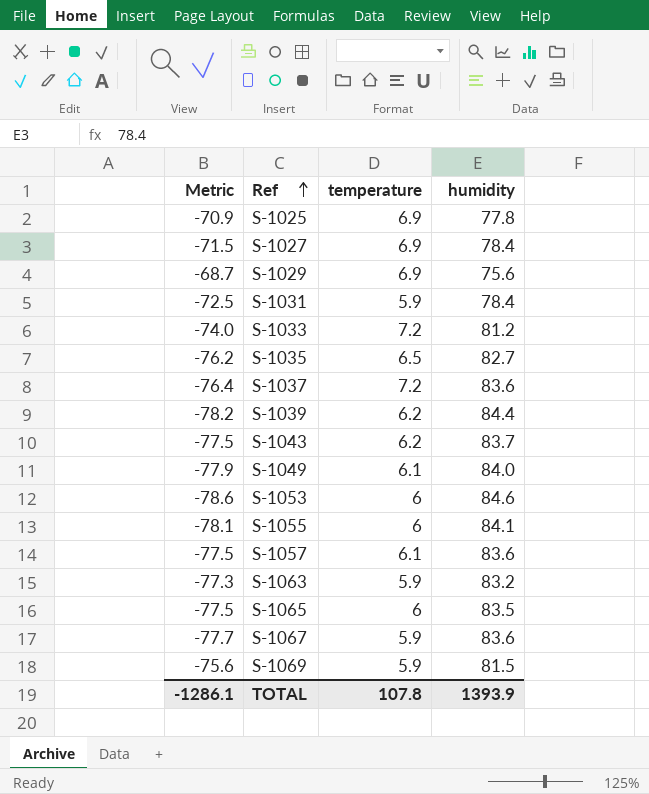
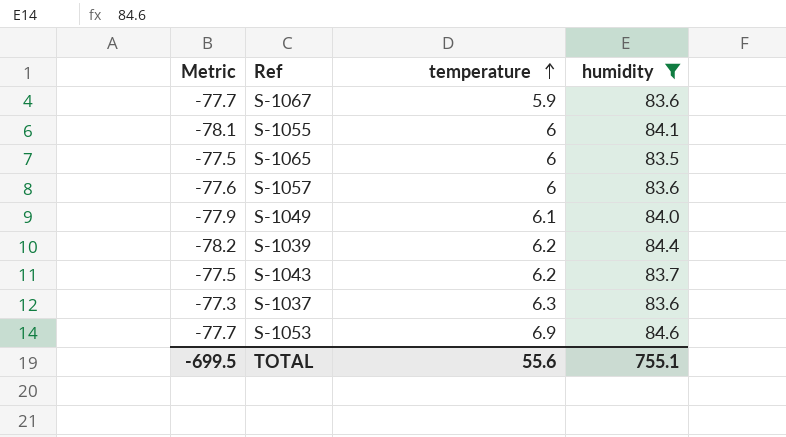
filter: none -> humidity >= 83.5
row order: Ref ascending -> temperature ascending
S-1057 | Metric: -77.5 -> -77.6
S-1057 | temperature: 6.1 -> 6
S-1037 | Metric: -76.4 -> -77.3
S-1037 | temperature: 7.2 -> 6.3
S-1053 | Metric: -78.6 -> -77.7
S-1053 | temperature: 6 -> 6.9
TOTAL | Metric: -1286.1 -> -699.5
TOTAL | temperature: 107.8 -> 55.6
TOTAL | humidity: 1393.9 -> 755.1

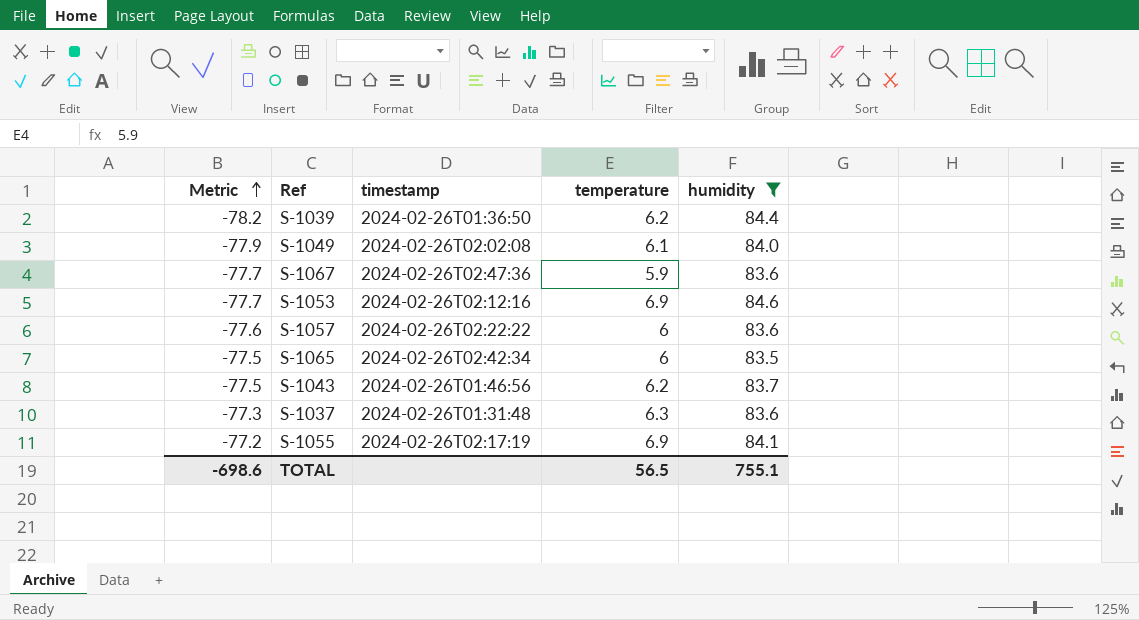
row order: temperature ascending -> Metric ascending
column timestamp | position: none -> 3
S-1055 | Metric: -78.1 -> -77.2
S-1055 | temperature: 6 -> 6.9
TOTAL | Metric: -699.5 -> -698.6
TOTAL | temperature: 55.6 -> 56.5

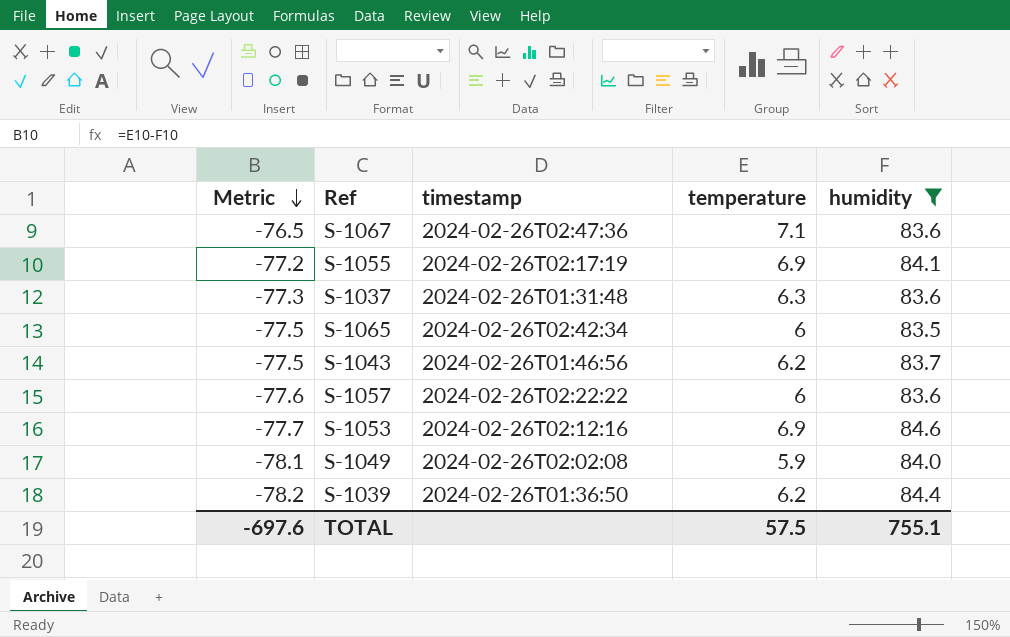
row order: Metric ascending -> Metric descending
S-1067 | Metric: -77.7 -> -76.5
S-1067 | temperature: 5.9 -> 7.1
S-1049 | Metric: -77.9 -> -78.1
S-1049 | temperature: 6.1 -> 5.9
TOTAL | Metric: -698.6 -> -697.6
TOTAL | temperature: 56.5 -> 57.5

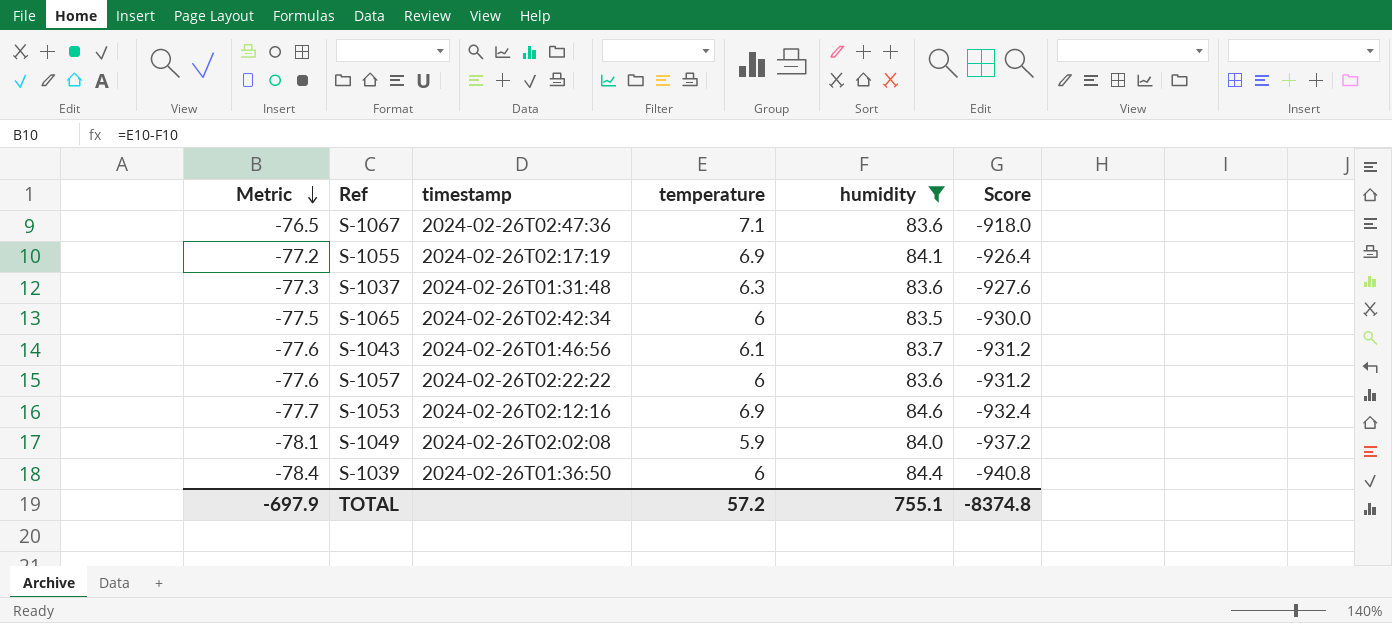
column Score | formula: none -> [Metric] * 12
S-1043 | Metric: -77.5 -> -77.6
S-1043 | temperature: 6.2 -> 6.1
S-1039 | Metric: -78.2 -> -78.4
S-1039 | temperature: 6.2 -> 6
TOTAL | Metric: -697.6 -> -697.9
TOTAL | temperature: 57.5 -> 57.2

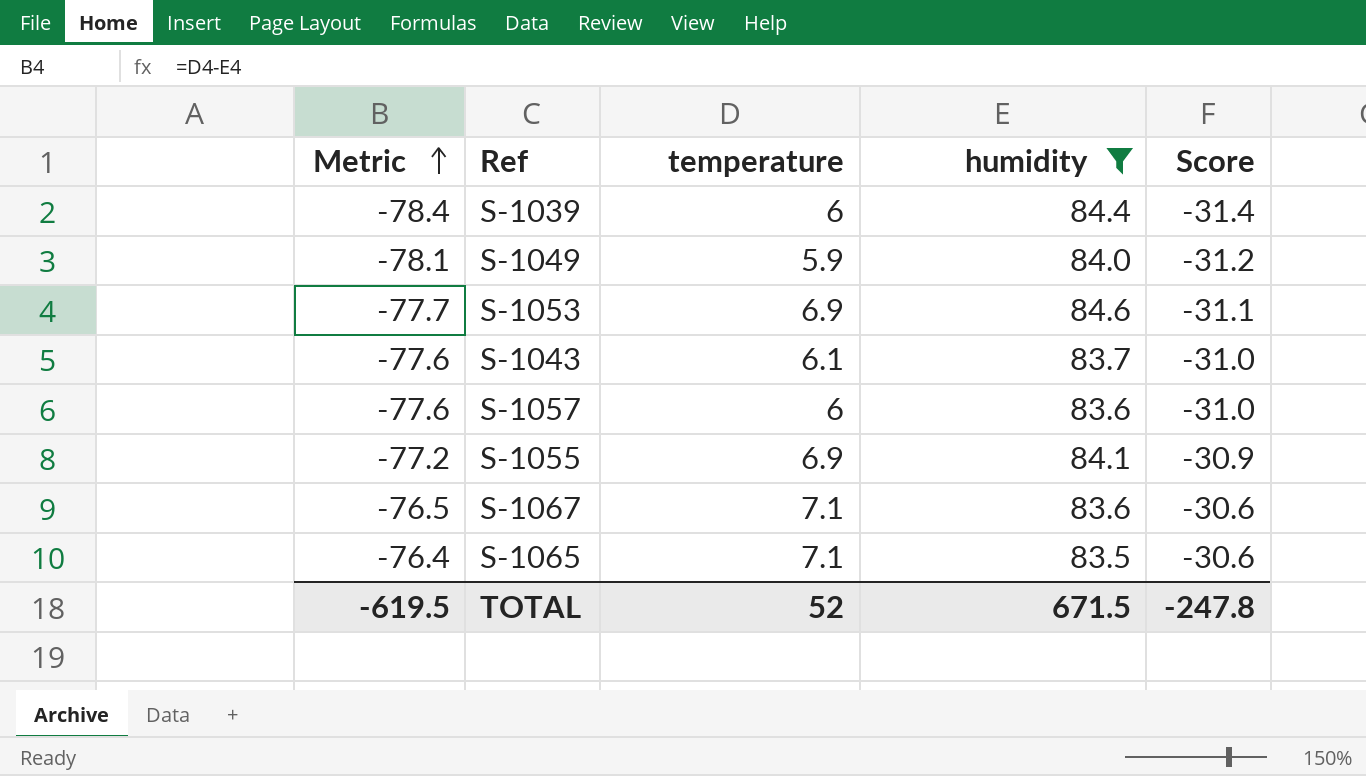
row order: Metric descending -> Metric ascending
column timestamp | position: 3 -> none
column Score | formula: [Metric] * 12 -> [Metric] * 0.4
row S-1037: -77.3 | 2024-02-26T01:31:48 | 6.3 | 83.6 | -927.6 -> none
S-1065 | Metric: -77.5 -> -76.4
S-1065 | temperature: 6 -> 7.1
TOTAL | Metric: -697.9 -> -619.5
TOTAL | temperature: 57.2 -> 52
TOTAL | humidity: 755.1 -> 671.5
TOTAL | Score: -8374.8 -> -247.8

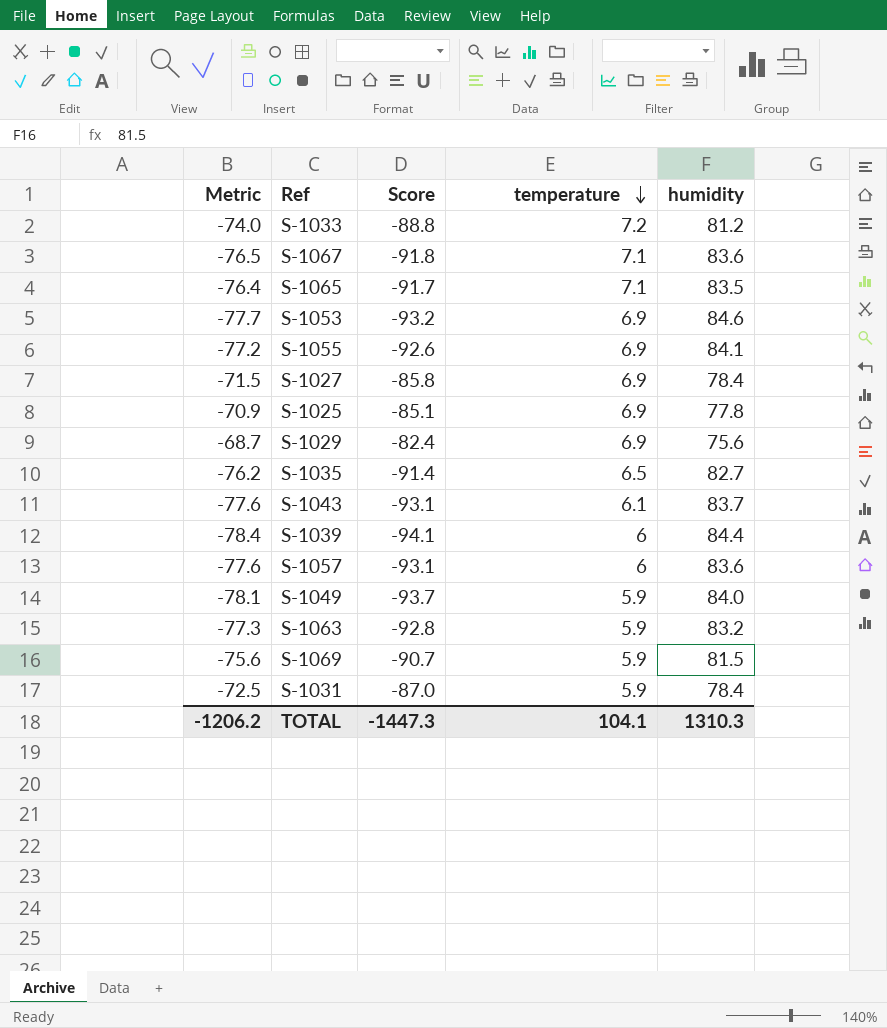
filter: humidity >= 83.5 -> none
row order: Metric ascending -> temperature descending
column Score | formula: [Metric] * 0.4 -> [Metric] * 1.2
column Score | position: 5 -> 3
TOTAL | Metric: -619.5 -> -1206.2
TOTAL | Score: -247.8 -> -1447.3
TOTAL | temperature: 52 -> 104.1
TOTAL | humidity: 671.5 -> 1310.3

